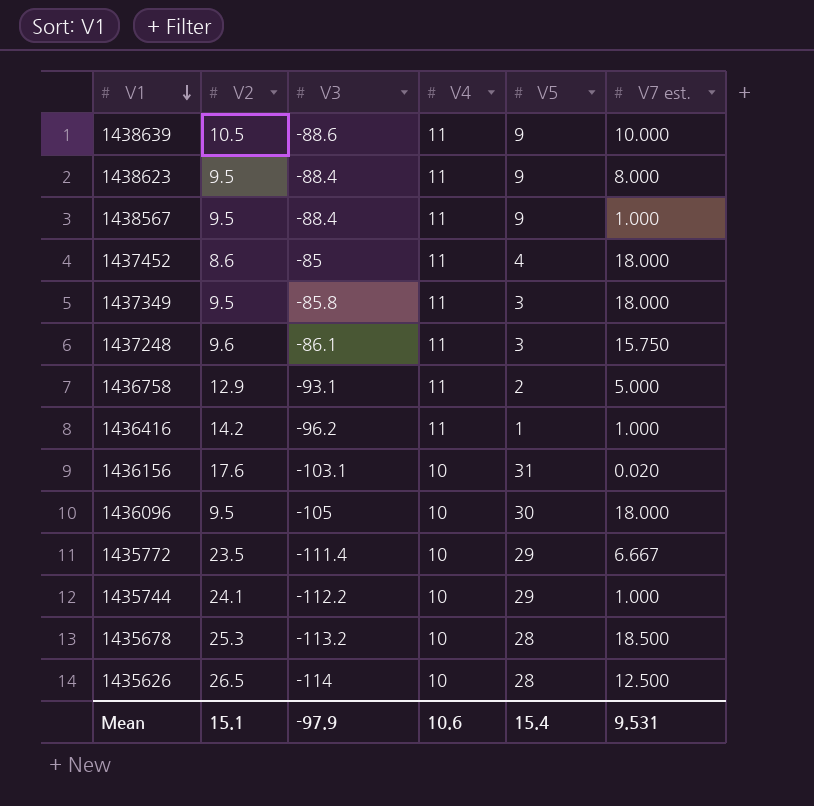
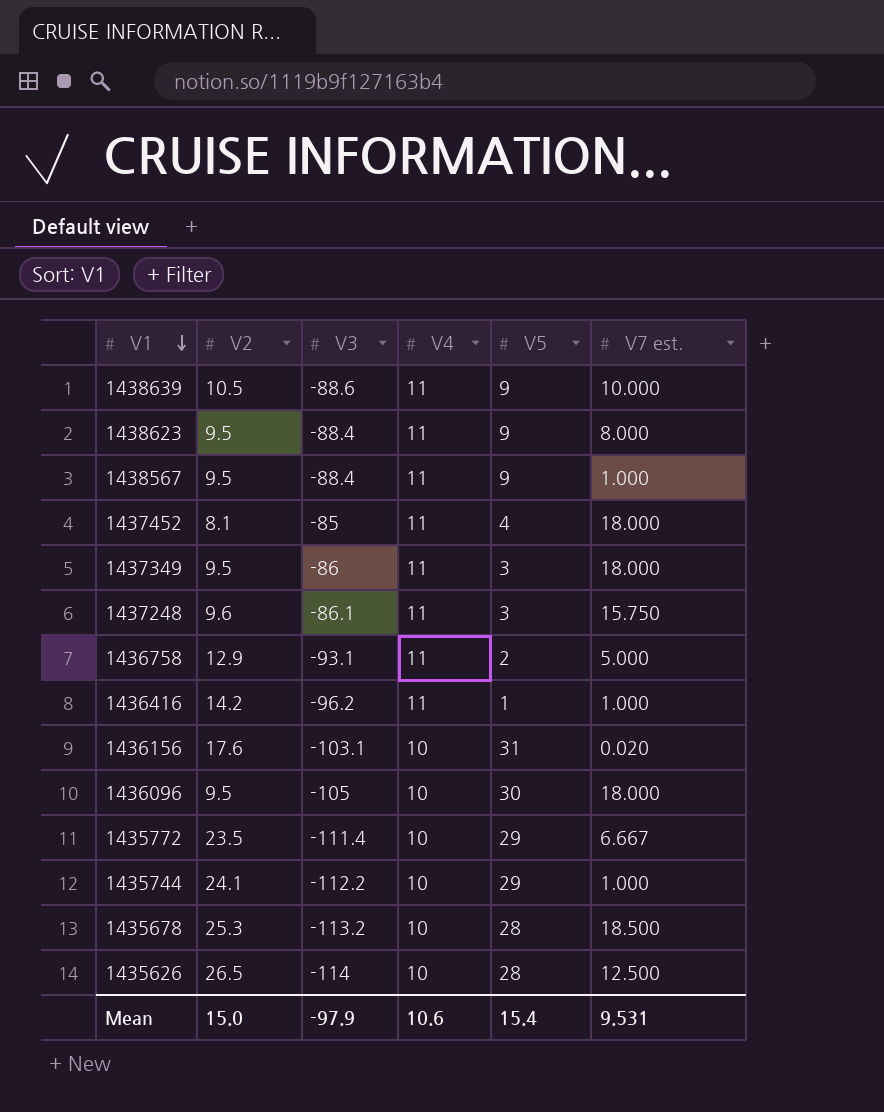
1437452 | V2: 8.6 -> 8.1
1437349 | V3: -85.8 -> -86
Mean | V2: 15.1 -> 15.0

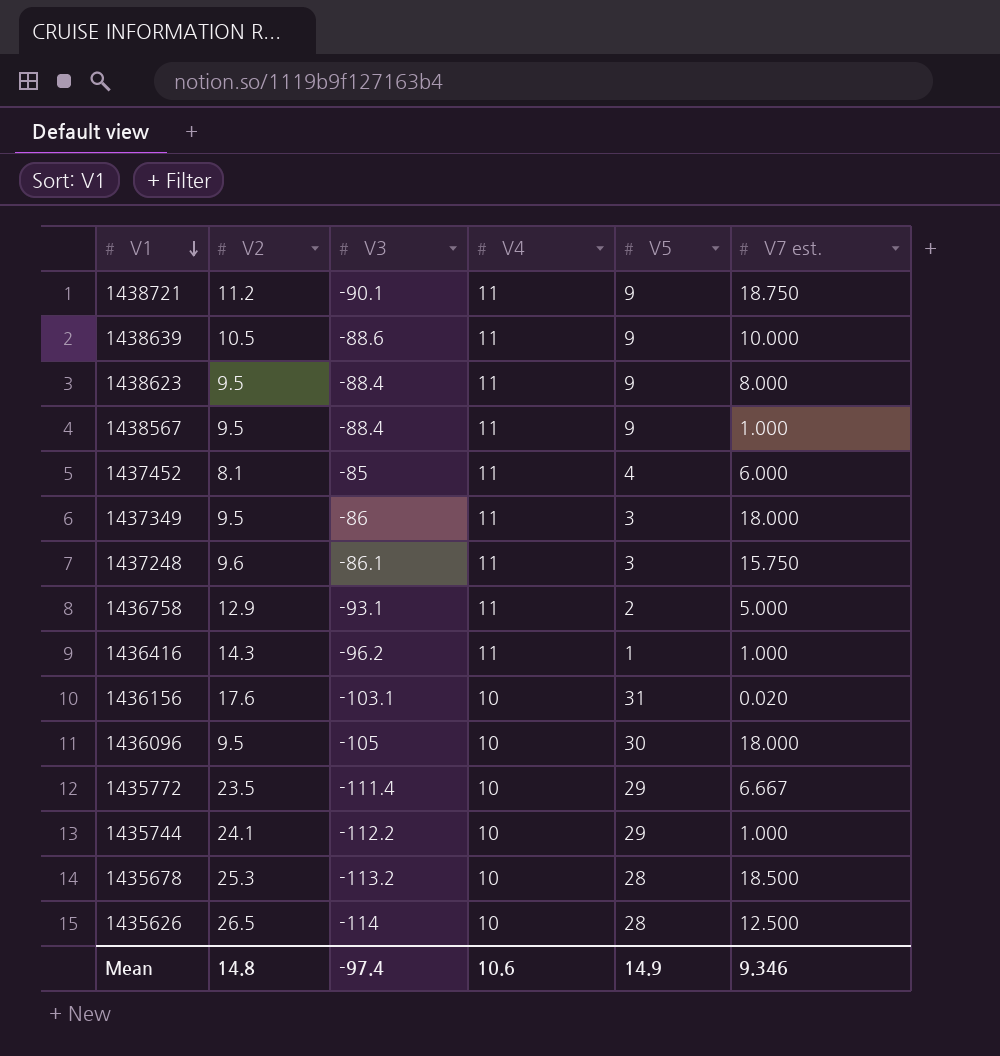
row 1438721: none -> 11.2 | -90.1 | 11 | 9 | 18.750
1437452 | V7 est.: 18.000 -> 6.000
1436416 | V2: 14.2 -> 14.3
Mean | V2: 15.0 -> 14.8
Mean | V3: -97.9 -> -97.4
Mean | V5: 15.4 -> 14.9
Mean | V7 est.: 9.531 -> 9.346

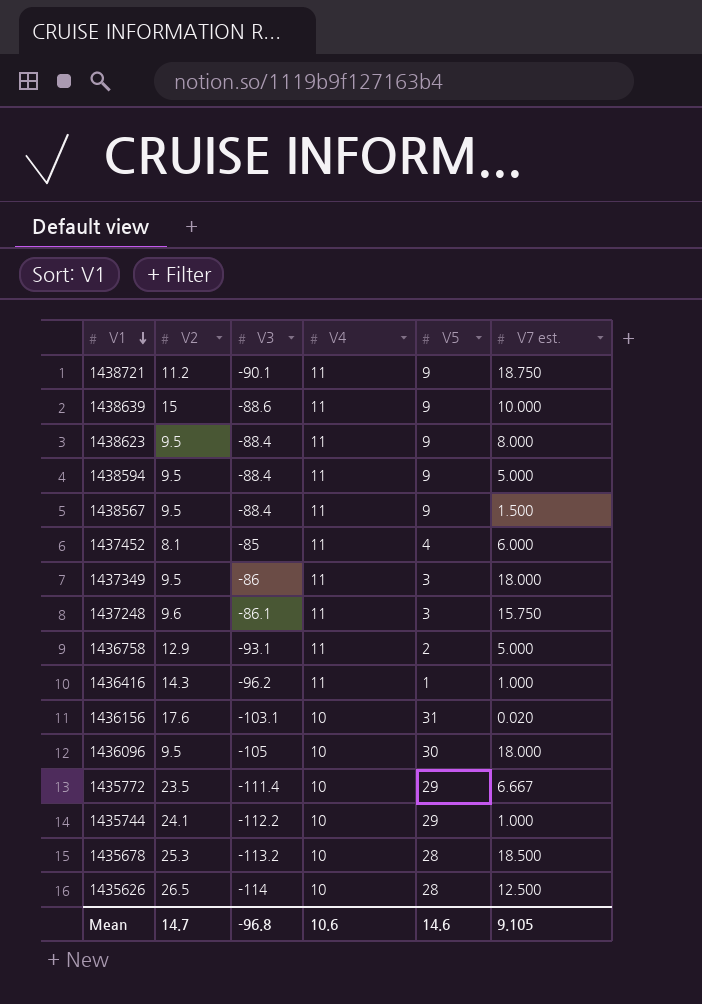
1438639 | V2: 10.5 -> 15
row 1438594: none -> 9.5 | -88.4 | 11 | 9 | 5.000
1438567 | V7 est.: 1.000 -> 1.500
Mean | V2: 14.8 -> 14.7
Mean | V3: -97.4 -> -96.8
Mean | V5: 14.9 -> 14.6
Mean | V7 est.: 9.346 -> 9.105

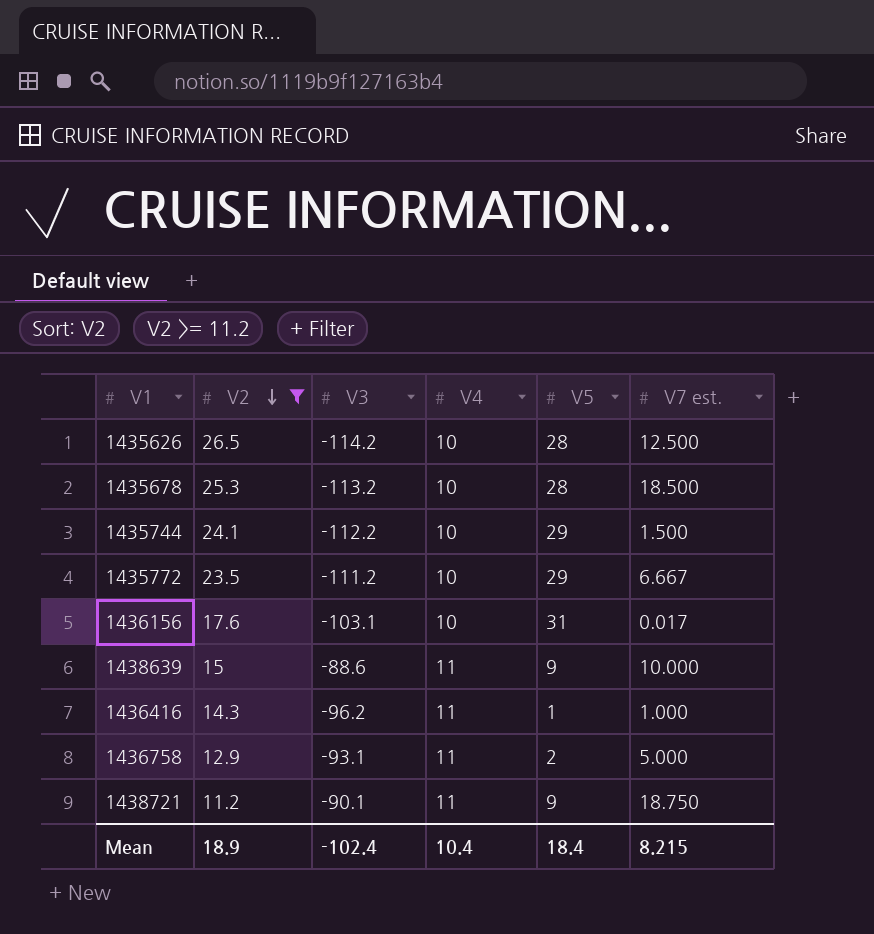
filter: none -> V2 >= 11.2
row order: V1 descending -> V2 descending
1435626 | V3: -114 -> -114.2
1435744 | V7 est.: 1.000 -> 1.500
1435772 | V3: -111.4 -> -111.2
1436156 | V7 est.: 0.020 -> 0.017
Mean | V2: 14.7 -> 18.9
Mean | V3: -96.8 -> -102.4
Mean | V4: 10.6 -> 10.4
Mean | V5: 14.6 -> 18.4
Mean | V7 est.: 9.105 -> 8.215

